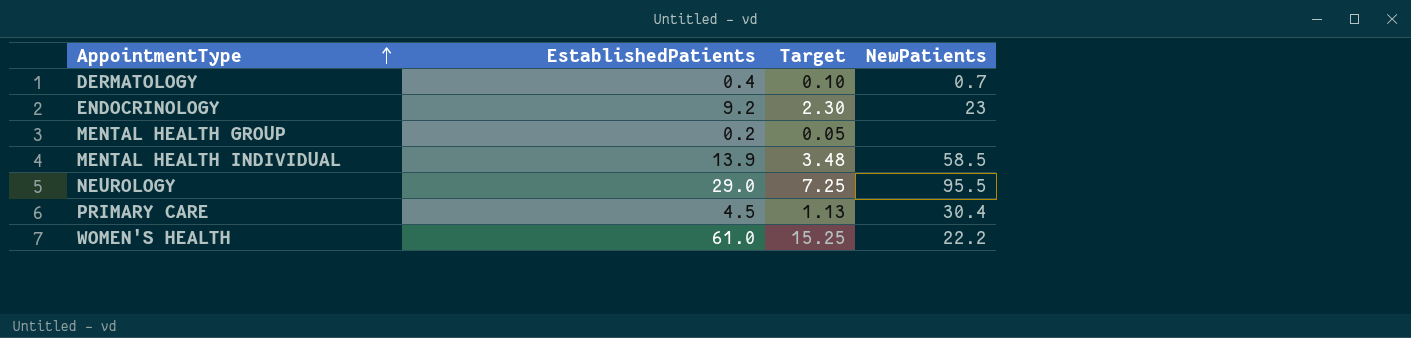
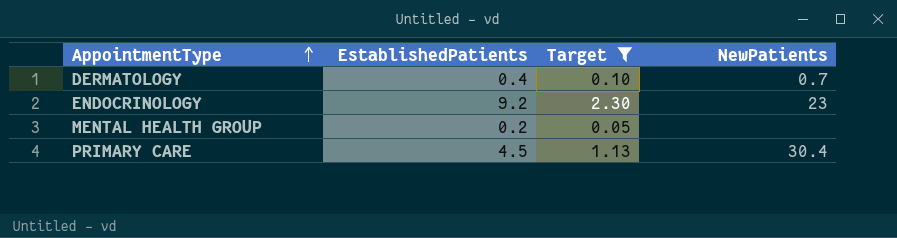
filter: none -> Target <= 2.30

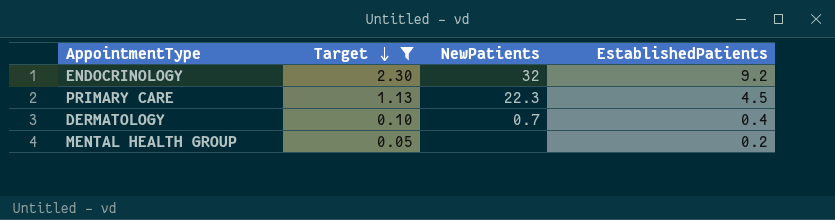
row order: AppointmentType ascending -> Target descending
column EstablishedPatients | position: 2 -> 4
ENDOCRINOLOGY | NewPatients: 23 -> 32
PRIMARY CARE | NewPatients: 30.4 -> 22.3

